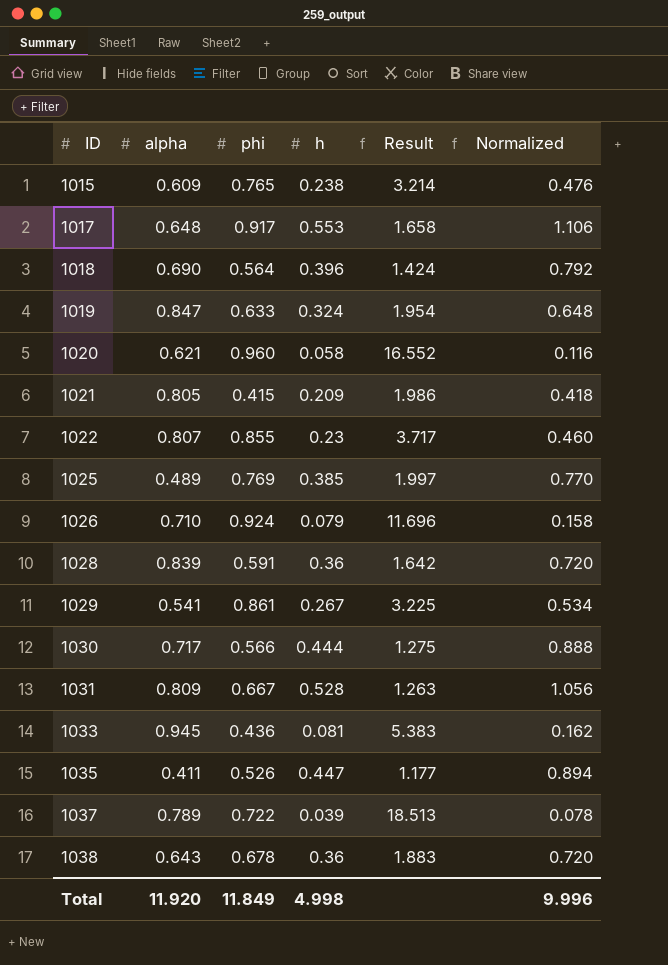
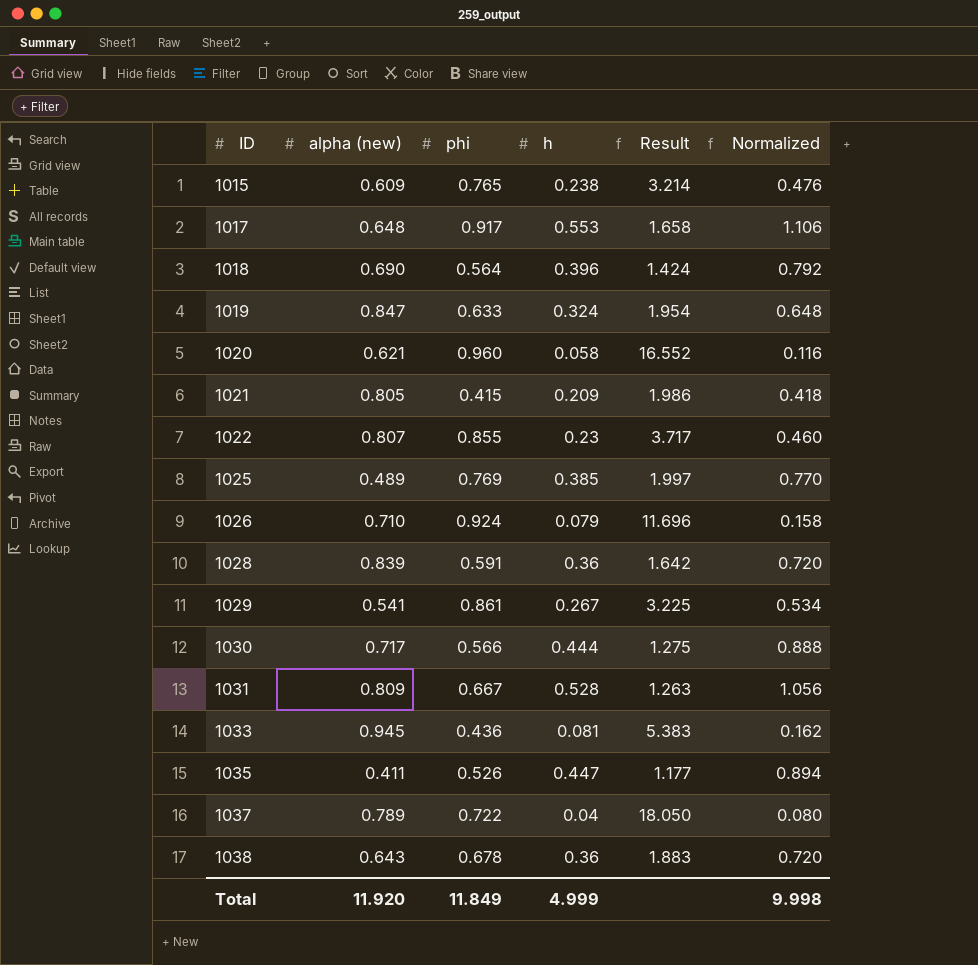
column name: alpha -> alpha (new)
1037 | h: 0.039 -> 0.04
1037 | Result: 18.513 -> 18.050
1037 | Normalized: 0.078 -> 0.080
Total | h: 4.998 -> 4.999
Total | Normalized: 9.996 -> 9.998

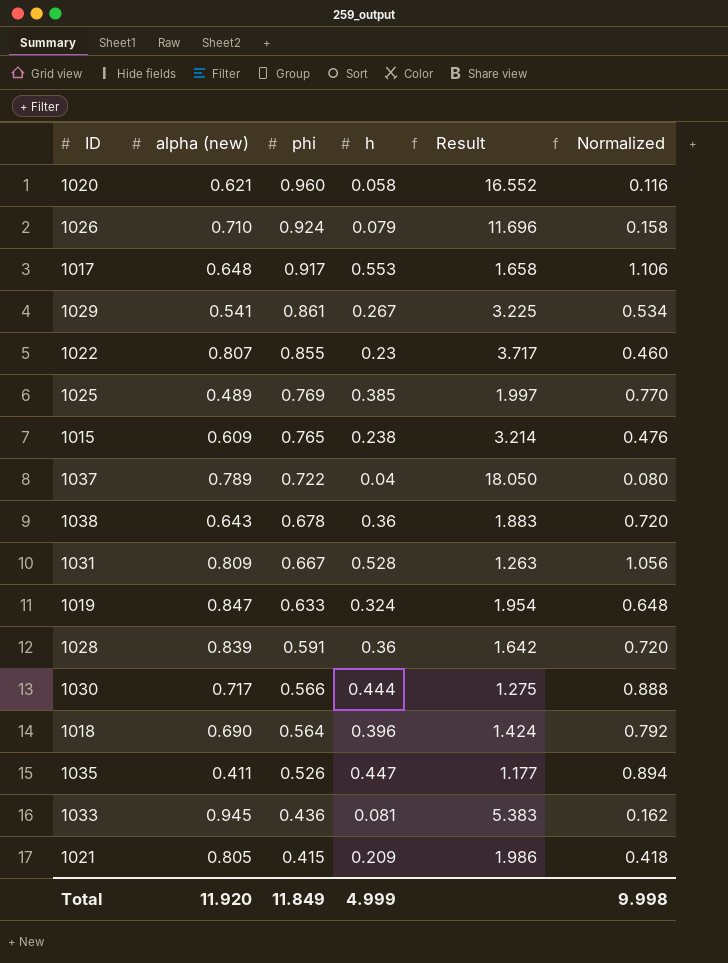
row order: ID ascending -> phi descending

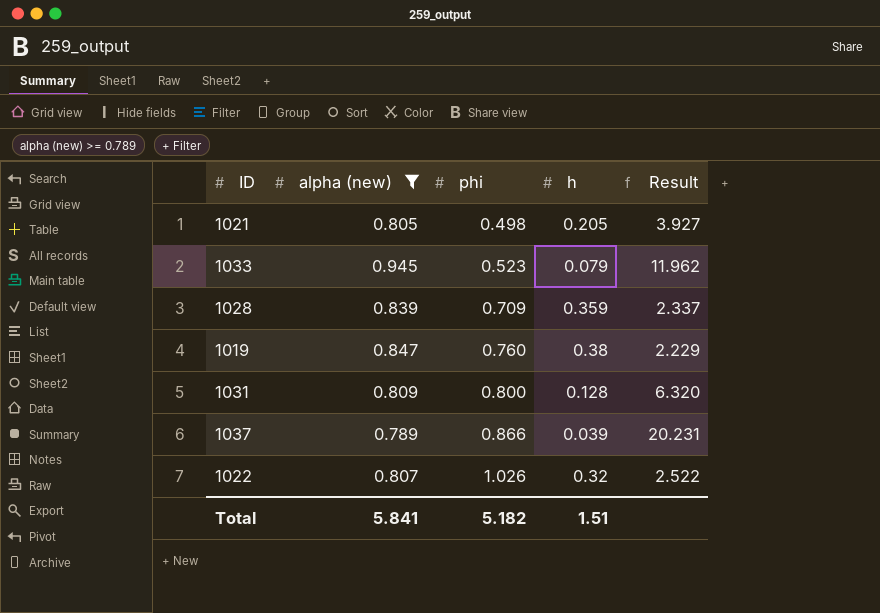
filter: none -> alpha (new) >= 0.789
row order: phi descending -> phi ascending
column Normalized | formula: [h] * 2 -> none
column Result | formula: [phi] / [h] -> [alpha (new)] / [h]
1021 | phi: 0.415 -> 0.498
1021 | h: 0.209 -> 0.205
1033 | phi: 0.436 -> 0.523
1033 | h: 0.081 -> 0.079
1028 | phi: 0.591 -> 0.709
1028 | h: 0.36 -> 0.359
1019 | phi: 0.633 -> 0.760
1019 | h: 0.324 -> 0.38
1031 | phi: 0.667 -> 0.800
1031 | h: 0.528 -> 0.128
1037 | phi: 0.722 -> 0.866
1037 | h: 0.04 -> 0.039
1022 | phi: 0.855 -> 1.026
1022 | h: 0.23 -> 0.32
Total | alpha (new): 11.920 -> 5.841
Total | phi: 11.849 -> 5.182
Total | h: 4.999 -> 1.51

